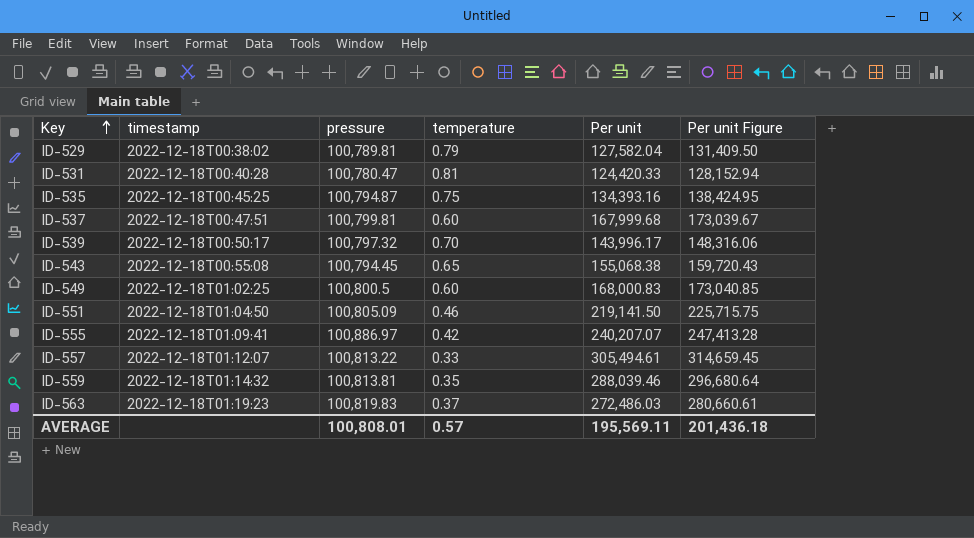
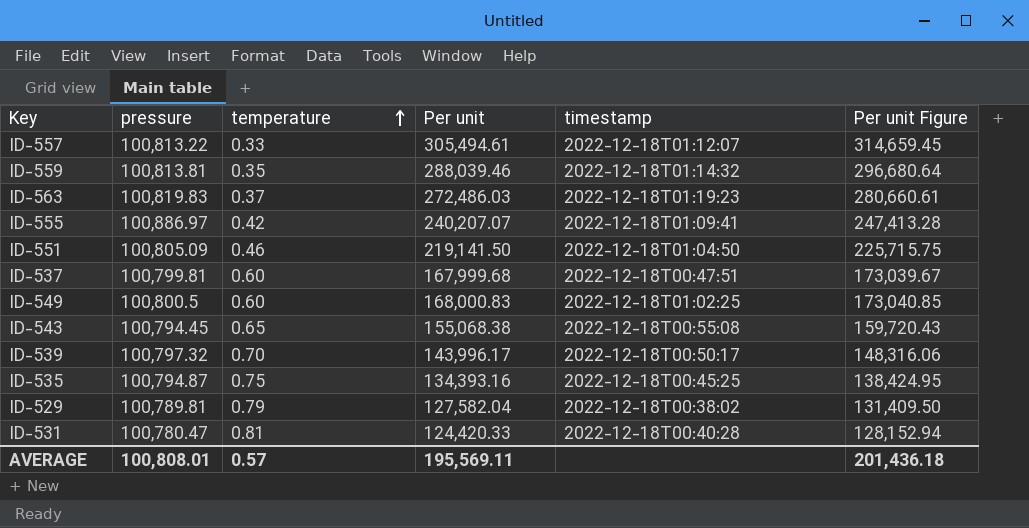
row order: Key ascending -> temperature ascending
column timestamp | position: 2 -> 5

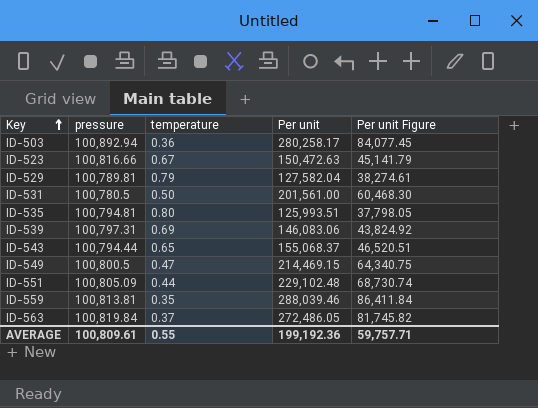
row order: temperature ascending -> Key ascending
column timestamp | position: 5 -> none
column Per unit Figure | formula: [Per unit] * 1.03 -> [Per unit] * 0.3
row ID-557: 100,813.22 | 0.33 | 305,494.61 | 2022-12-18T01:12:07 | 314,659.45 -> none
row ID-555: 100,886.97 | 0.42 | 240,207.07 | 2022-12-18T01:09:41 | 247,413.28 -> none
row ID-537: 100,799.81 | 0.60 | 167,999.68 | 2022-12-18T00:47:51 | 173,039.67 -> none
row ID-503: none -> 100,892.94 | 0.36 | 280,258.17 | 84,077.45
row ID-523: none -> 100,816.66 | 0.67 | 150,472.63 | 45,141.79
ID-531 | pressure: 100,780.47 -> 100,780.5
ID-531 | temperature: 0.81 -> 0.50
ID-531 | Per unit: 124,420.33 -> 201,561.00
ID-535 | pressure: 100,794.87 -> 100,794.81
ID-535 | temperature: 0.75 -> 0.80
ID-535 | Per unit: 134,393.16 -> 125,993.51
ID-539 | pressure: 100,797.32 -> 100,797.31
ID-539 | temperature: 0.70 -> 0.69
ID-539 | Per unit: 143,996.17 -> 146,083.06
ID-543 | pressure: 100,794.45 -> 100,794.44
ID-543 | Per unit: 155,068.38 -> 155,068.37
ID-549 | temperature: 0.60 -> 0.47
ID-549 | Per unit: 168,000.83 -> 214,469.15
ID-551 | temperature: 0.46 -> 0.44
ID-551 | Per unit: 219,141.50 -> 229,102.48
ID-563 | pressure: 100,819.83 -> 100,819.84
ID-563 | Per unit: 272,486.03 -> 272,486.05
AVERAGE | pressure: 100,808.01 -> 100,809.61
AVERAGE | temperature: 0.57 -> 0.55
AVERAGE | Per unit: 195,569.11 -> 199,192.36
AVERAGE | Per unit Figure: 201,436.18 -> 59,757.71

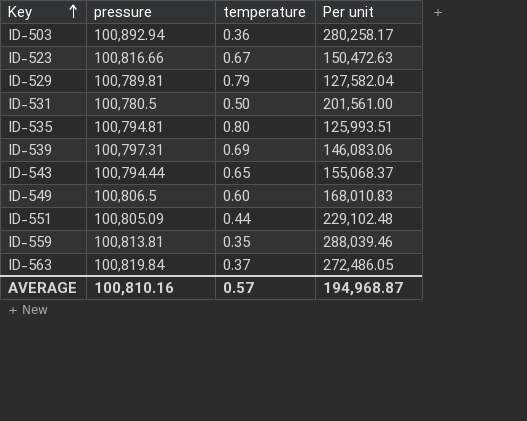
column Per unit Figure | formula: [Per unit] * 0.3 -> none
ID-549 | pressure: 100,800.5 -> 100,806.5
ID-549 | temperature: 0.47 -> 0.60
ID-549 | Per unit: 214,469.15 -> 168,010.83
AVERAGE | pressure: 100,809.61 -> 100,810.16
AVERAGE | temperature: 0.55 -> 0.57
AVERAGE | Per unit: 199,192.36 -> 194,968.87

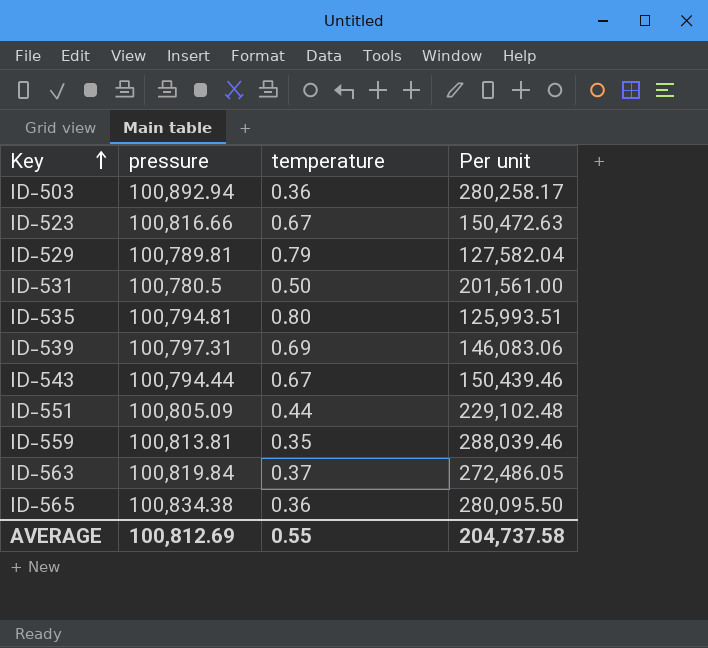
row ID-549: 100,806.5 | 0.60 | 168,010.83 -> none
ID-543 | temperature: 0.65 -> 0.67
ID-543 | Per unit: 155,068.37 -> 150,439.46
row ID-565: none -> 100,834.38 | 0.36 | 280,095.50
AVERAGE | pressure: 100,810.16 -> 100,812.69
AVERAGE | temperature: 0.57 -> 0.55
AVERAGE | Per unit: 194,968.87 -> 204,737.58

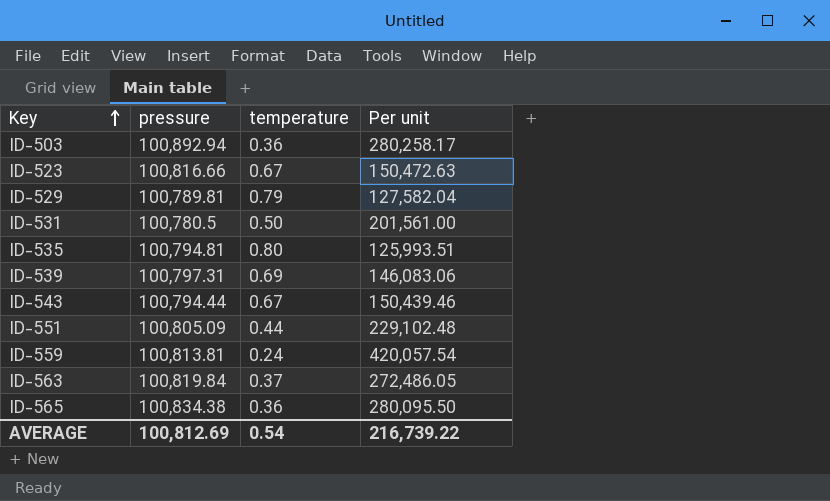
ID-559 | temperature: 0.35 -> 0.24
ID-559 | Per unit: 288,039.46 -> 420,057.54
AVERAGE | temperature: 0.55 -> 0.54
AVERAGE | Per unit: 204,737.58 -> 216,739.22

